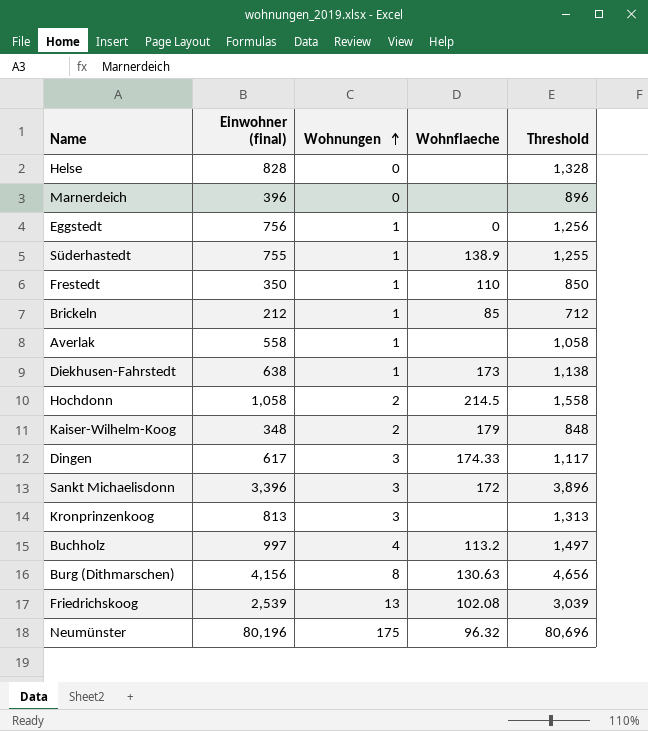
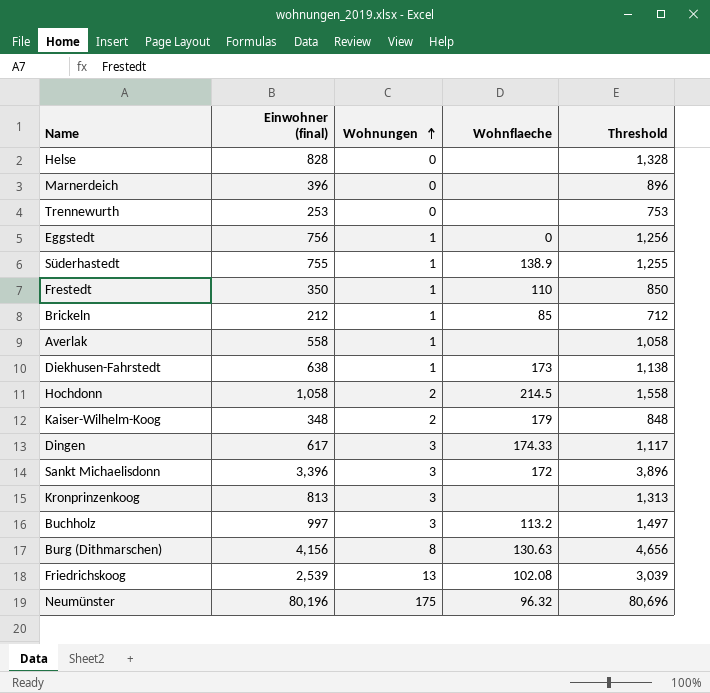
row Trennewurth: none -> 253 | 0 | none | 753
Buchholz | Wohnungen: 4 -> 3

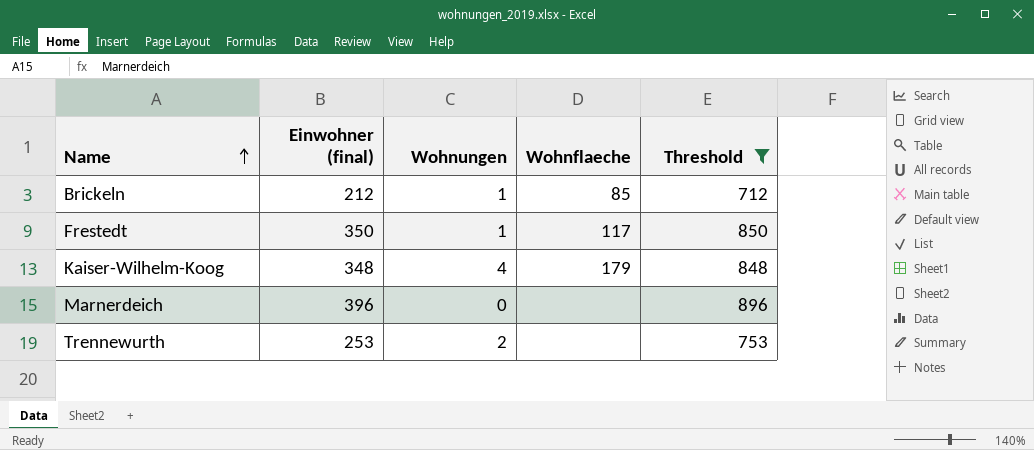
filter: none -> Threshold <= 896
row order: Wohnungen ascending -> Name ascending
Frestedt | Wohnflaeche: 110 -> 117
Kaiser-Wilhelm-Koog | Wohnungen: 2 -> 4
Trennewurth | Wohnungen: 0 -> 2

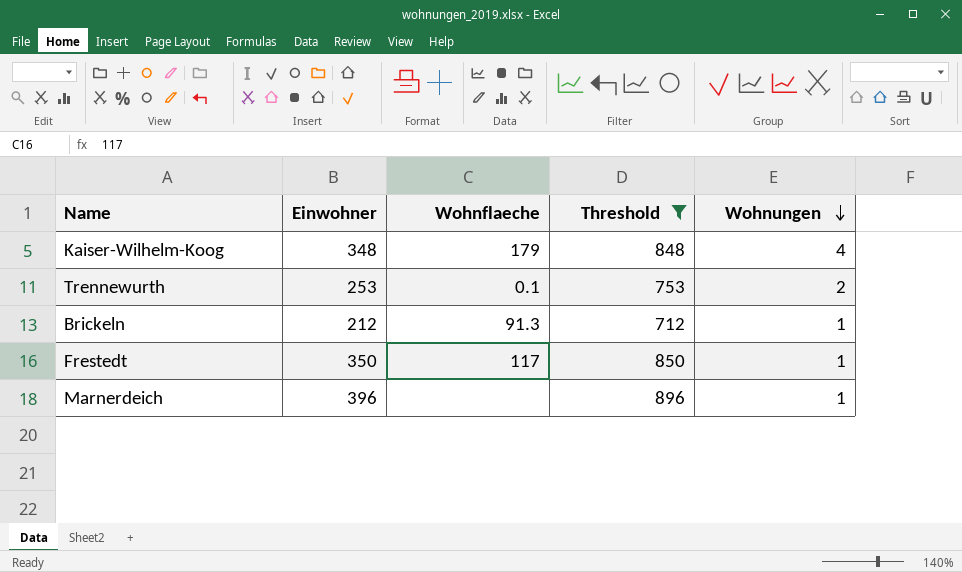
row order: Name ascending -> Wohnungen descending
column name: Einwohner (final) -> Einwohner
column Wohnungen | position: 3 -> 5
Trennewurth | Wohnflaeche: none -> 0.1
Brickeln | Wohnflaeche: 85 -> 91.3
Marnerdeich | Wohnungen: 0 -> 1

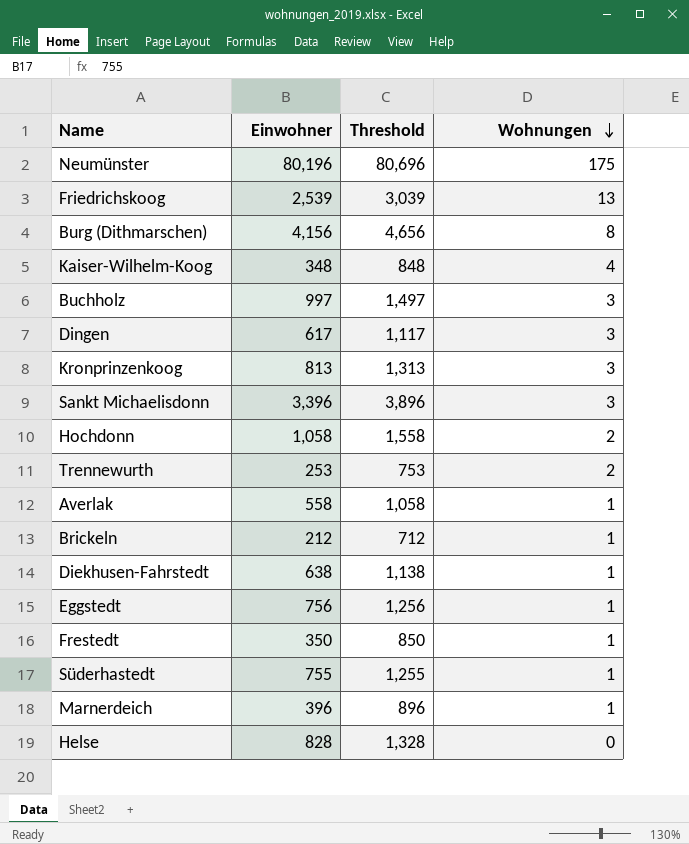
filter: Threshold <= 896 -> none
column Wohnflaeche | position: 3 -> none

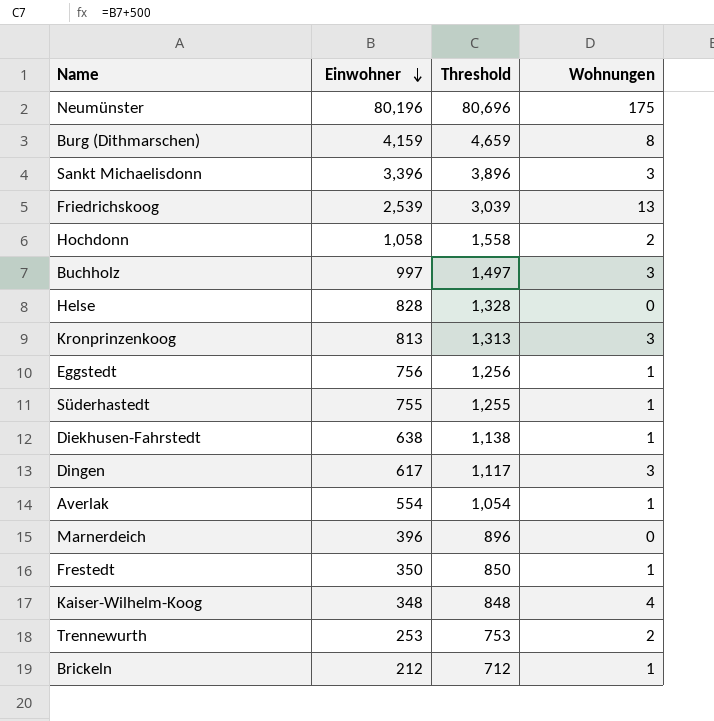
row order: Wohnungen descending -> Einwohner descending
Burg (Dithmarschen) | Einwohner: 4,156 -> 4,159
Burg (Dithmarschen) | Threshold: 4,656 -> 4,659
Averlak | Einwohner: 558 -> 554
Averlak | Threshold: 1,058 -> 1,054
Marnerdeich | Wohnungen: 1 -> 0

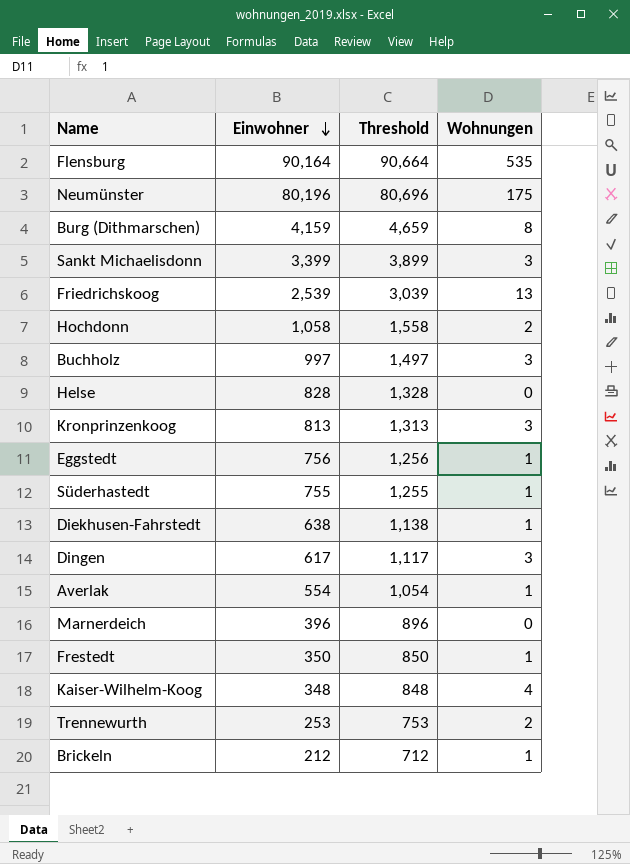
row Flensburg: none -> 90,164 | 90,664 | 535
Sankt Michaelisdonn | Einwohner: 3,396 -> 3,399
Sankt Michaelisdonn | Threshold: 3,896 -> 3,899

